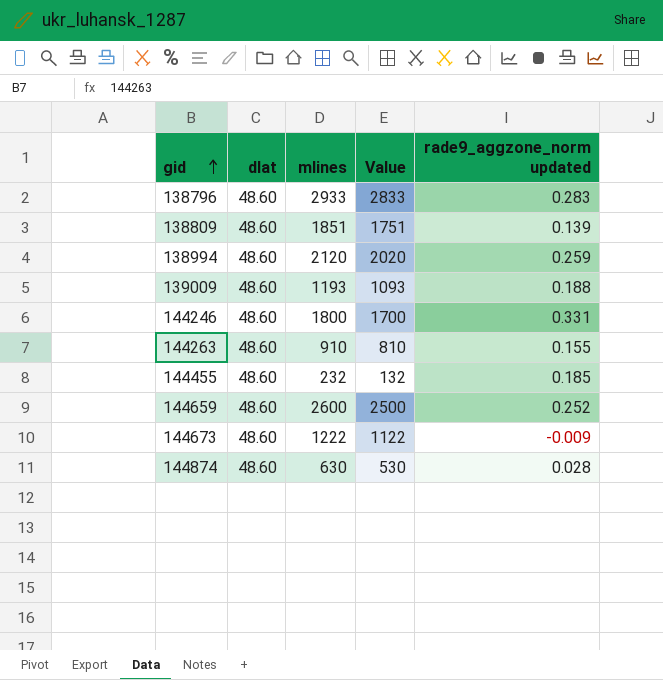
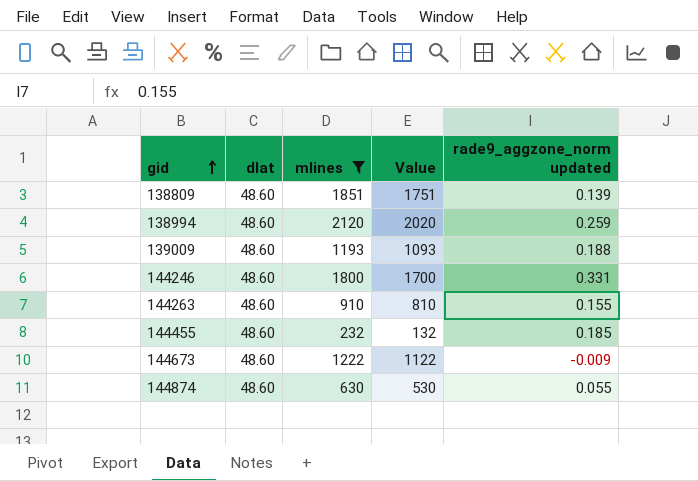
filter: none -> mlines <= 2120
144874 | rade9_aggzone_norm updated: 0.028 -> 0.055

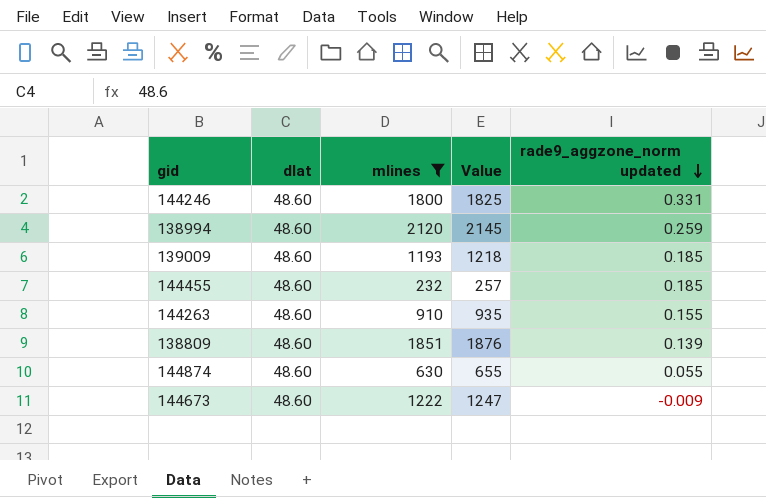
row order: gid ascending -> rade9_aggzone_norm updated descending
column Value | formula: [mlines] - 100 -> [mlines] + 25
139009 | rade9_aggzone_norm updated: 0.188 -> 0.185

